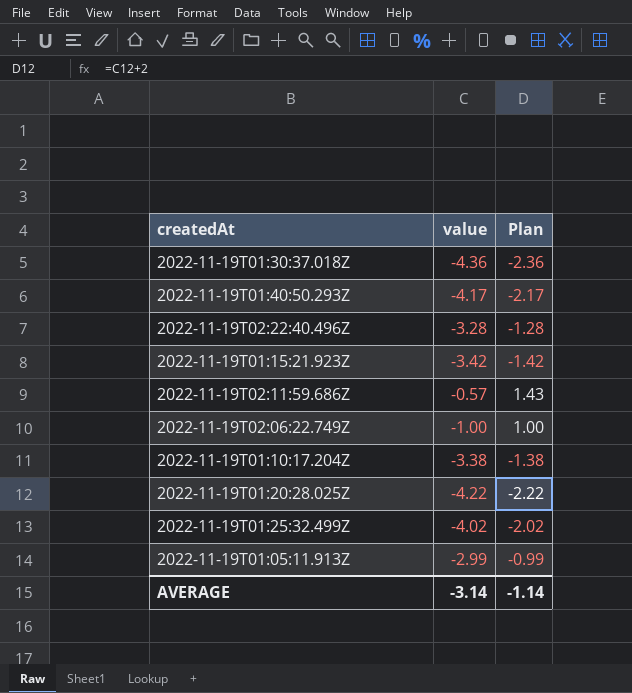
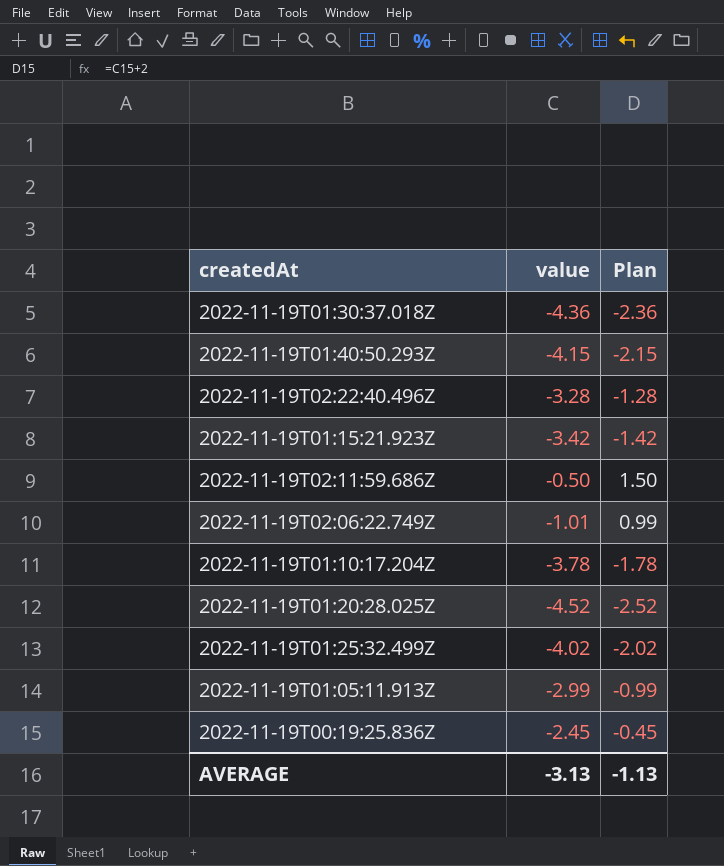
2022-11-19T01:40:50.293Z | value: -4.17 -> -4.15
2022-11-19T01:40:50.293Z | Plan: -2.17 -> -2.15
2022-11-19T02:11:59.686Z | value: -0.57 -> -0.50
2022-11-19T02:11:59.686Z | Plan: 1.43 -> 1.50
2022-11-19T02:06:22.749Z | value: -1.00 -> -1.01
2022-11-19T02:06:22.749Z | Plan: 1.00 -> 0.99
2022-11-19T01:10:17.204Z | value: -3.38 -> -3.78
2022-11-19T01:10:17.204Z | Plan: -1.38 -> -1.78
2022-11-19T01:20:28.025Z | value: -4.22 -> -4.52
2022-11-19T01:20:28.025Z | Plan: -2.22 -> -2.52
row 2022-11-19T00:19:25.836Z: none -> -2.45 | -0.45
AVERAGE | value: -3.14 -> -3.13
AVERAGE | Plan: -1.14 -> -1.13

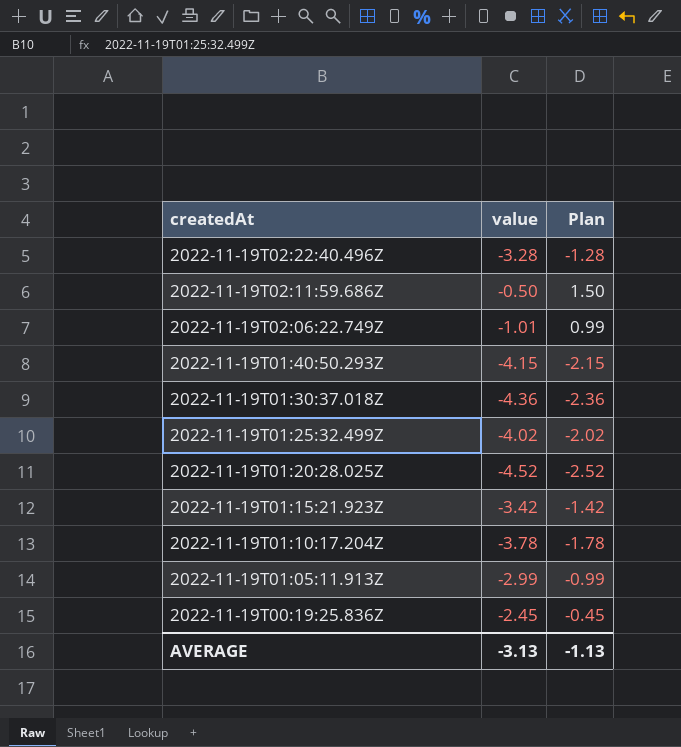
row order: none -> createdAt descending

